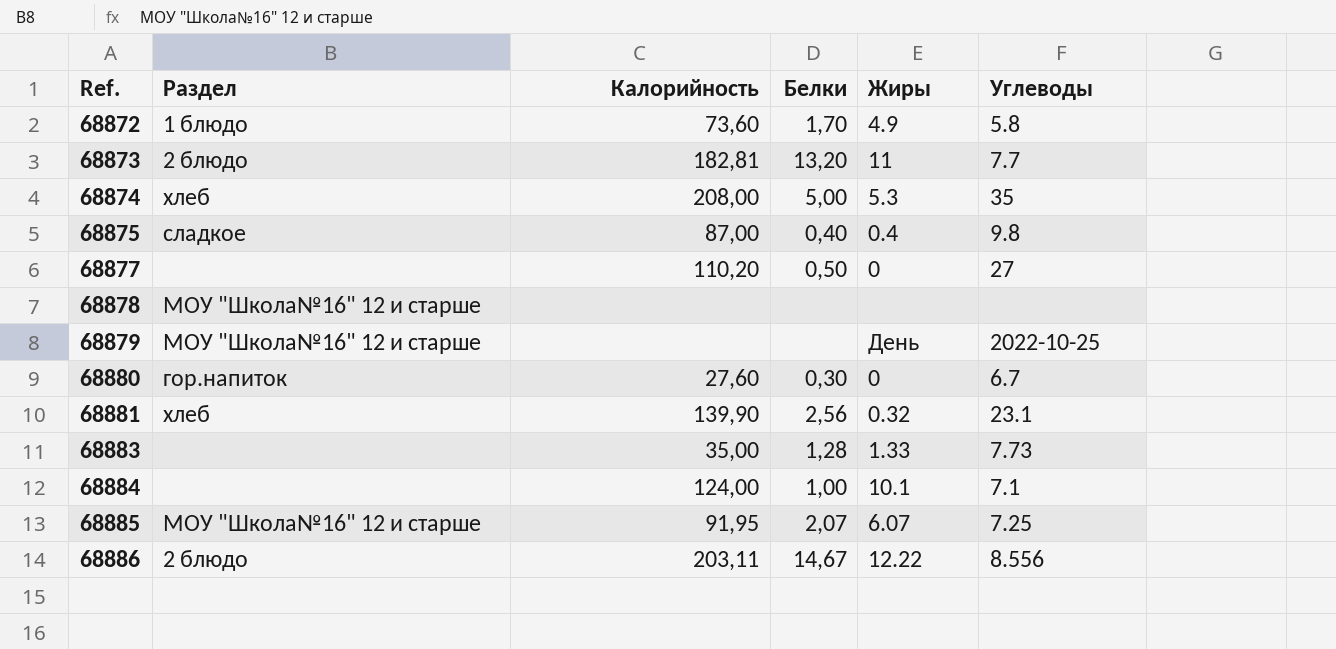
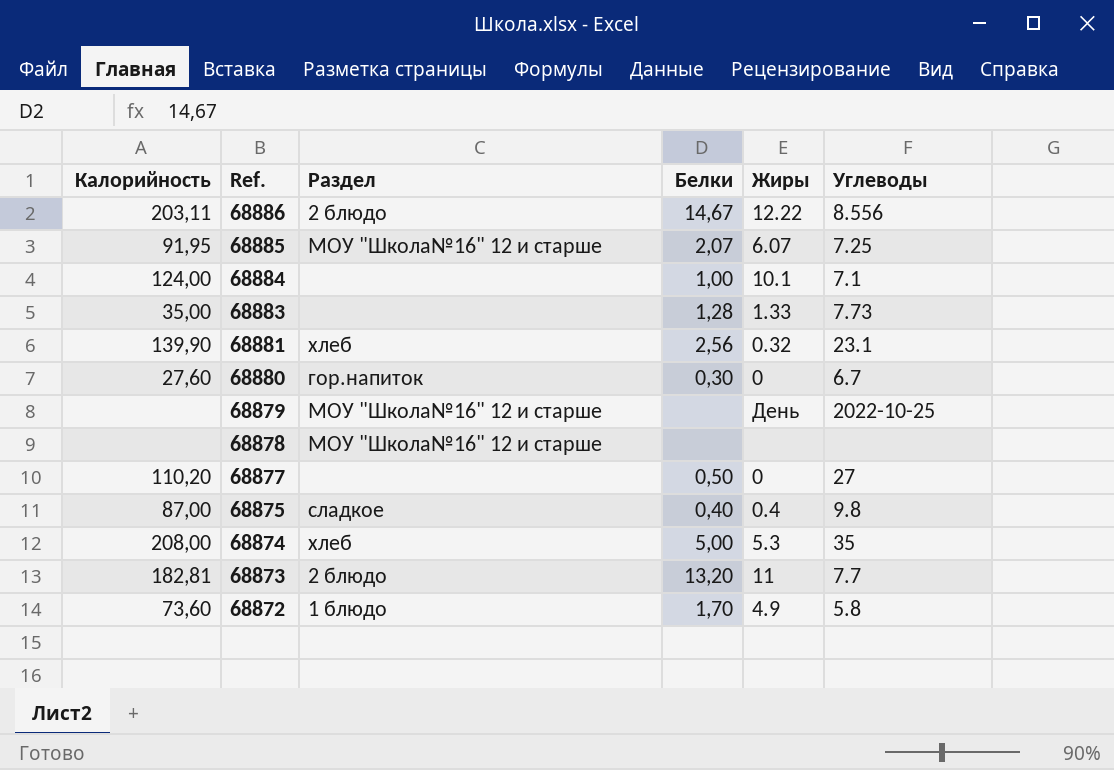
row order: Ref. ascending -> Ref. descending
column Калорийность | position: 3 -> 1

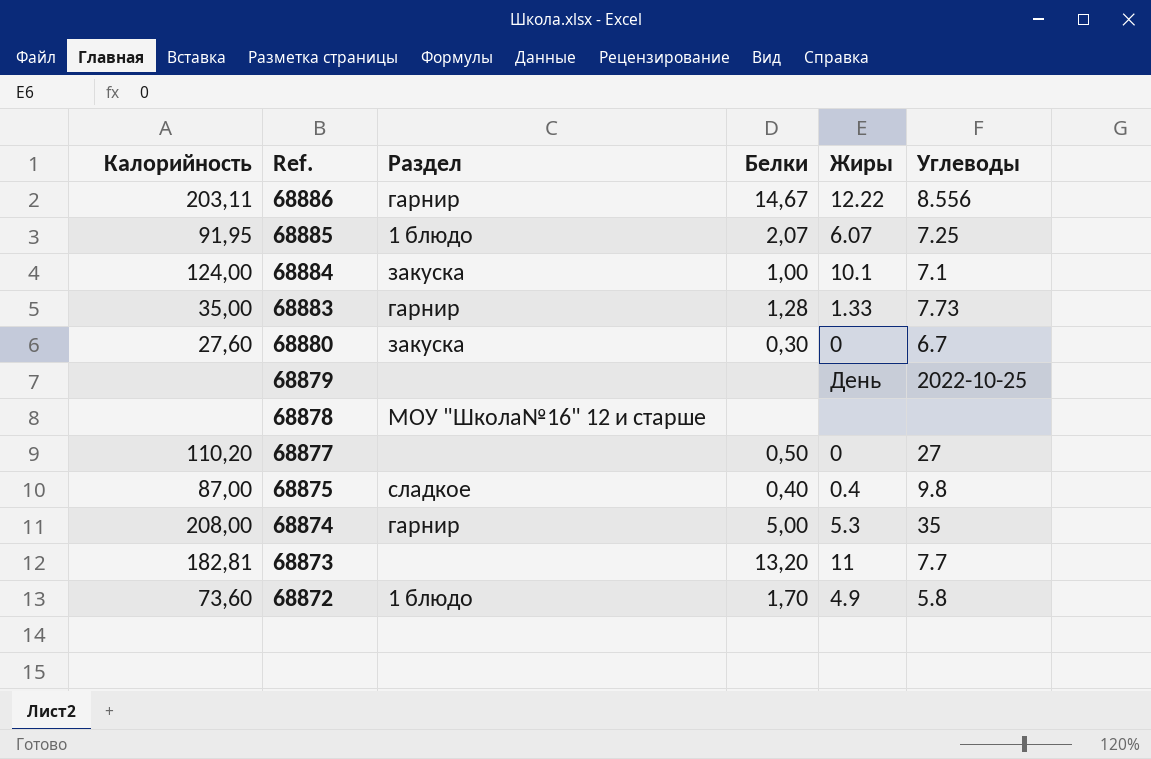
row 68881: 139,90 | хлеб | 2,56 | 0.32 | 23.1 -> none
68886 | Раздел: 2 блюдо -> гарнир
68885 | Раздел: МОУ "Школа№16" 12 и старше -> 1 блюдо
68884 | Раздел: none -> закуска
68883 | Раздел: none -> гарнир
68880 | Раздел: гор.напиток -> закуска
68879 | Раздел: МОУ "Школа№16" 12 и старше -> none
68874 | Раздел: хлеб -> гарнир
68873 | Раздел: 2 блюдо -> none

